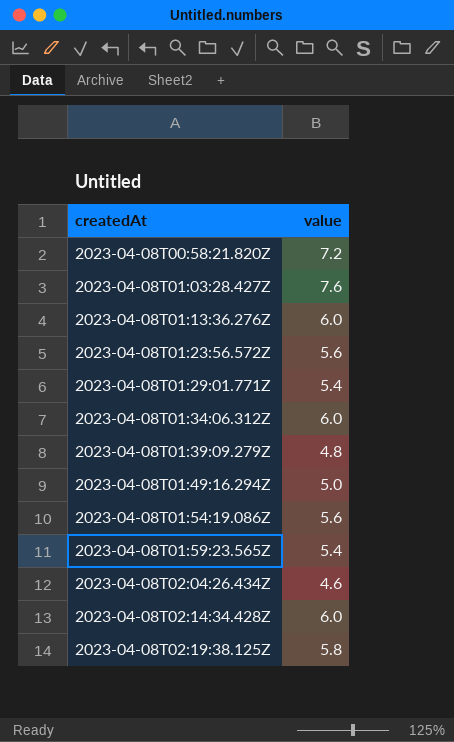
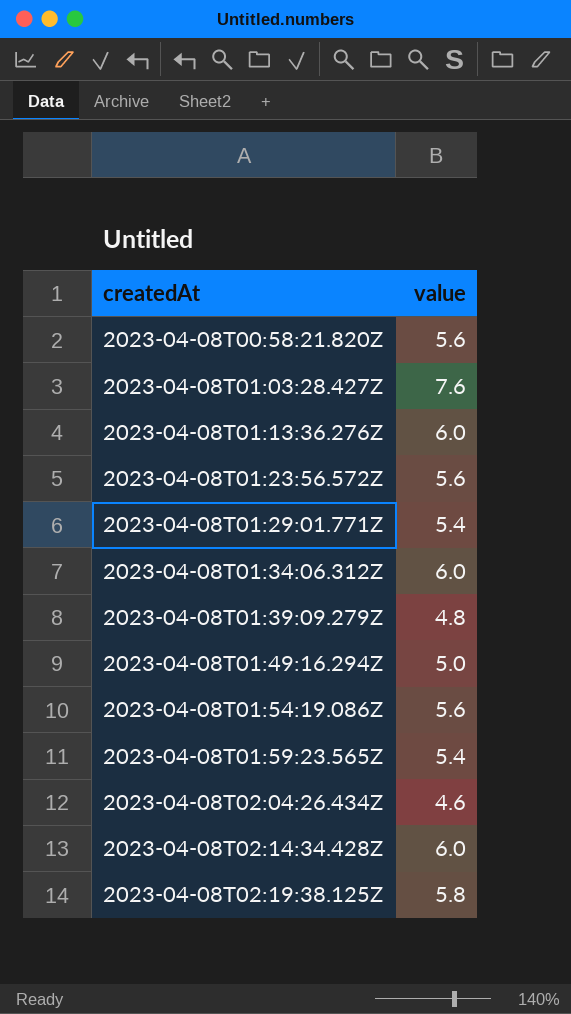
2023-04-08T00:58:21.820Z | value: 7.2 -> 5.6

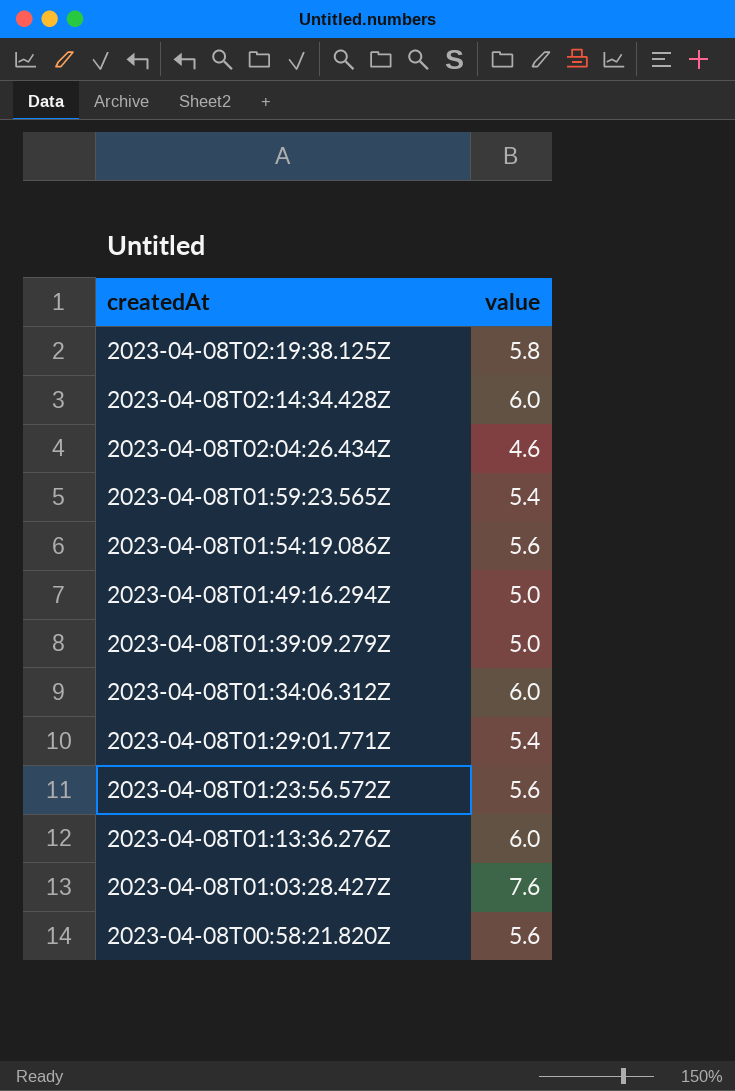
row order: createdAt ascending -> createdAt descending
2023-04-08T01:39:09.279Z | value: 4.8 -> 5.0

